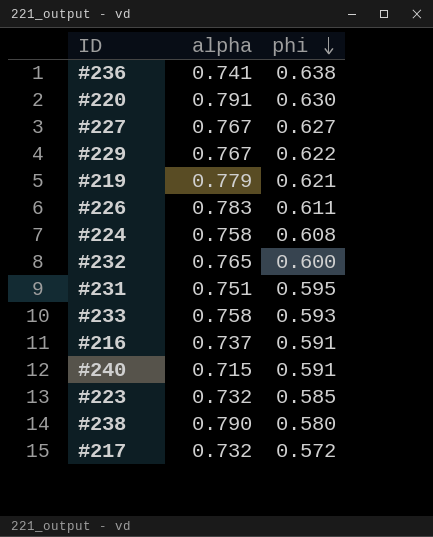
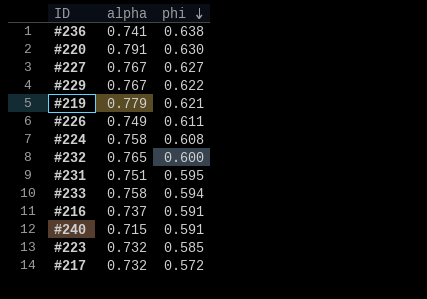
row #238: 0.790 | 0.580 -> none
#226 | alpha: 0.783 -> 0.749
#233 | phi: 0.593 -> 0.594

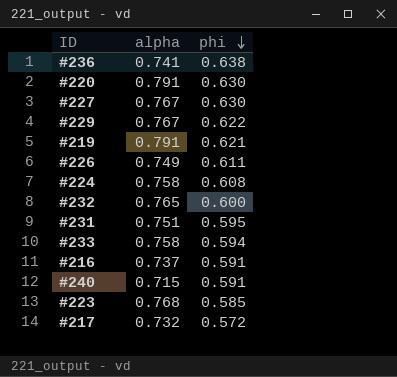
#227 | phi: 0.627 -> 0.630
#219 | alpha: 0.779 -> 0.791
#223 | alpha: 0.732 -> 0.768

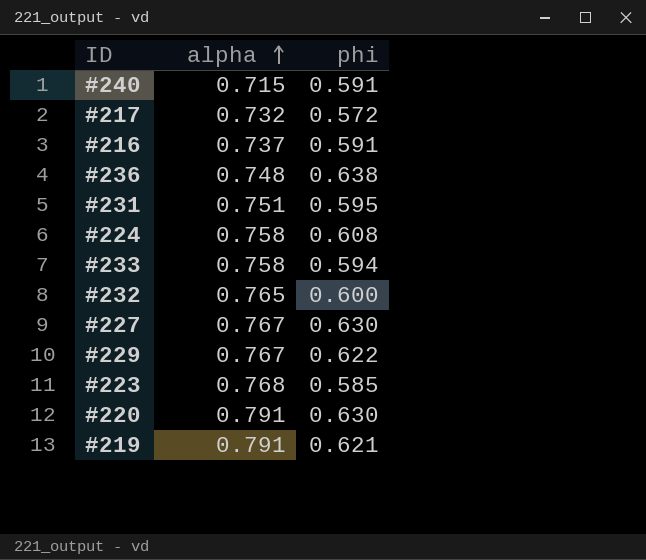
row order: phi descending -> alpha ascending
row #226: 0.749 | 0.611 -> none
#236 | alpha: 0.741 -> 0.748

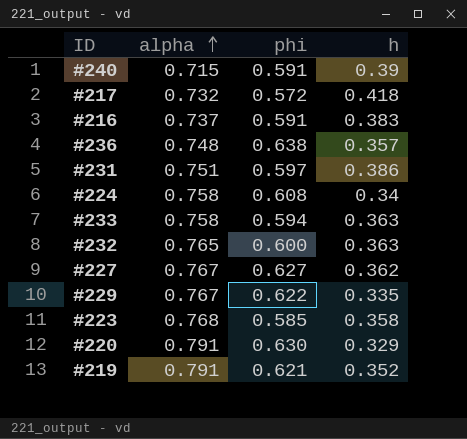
column h | position: none -> 4
#231 | phi: 0.595 -> 0.597
#227 | phi: 0.630 -> 0.627

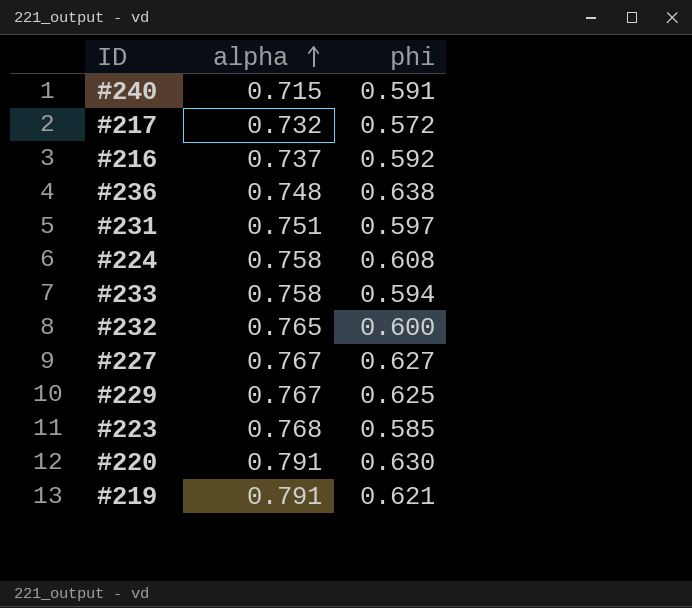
column h | position: 4 -> none
#216 | phi: 0.591 -> 0.592
#229 | phi: 0.622 -> 0.625

